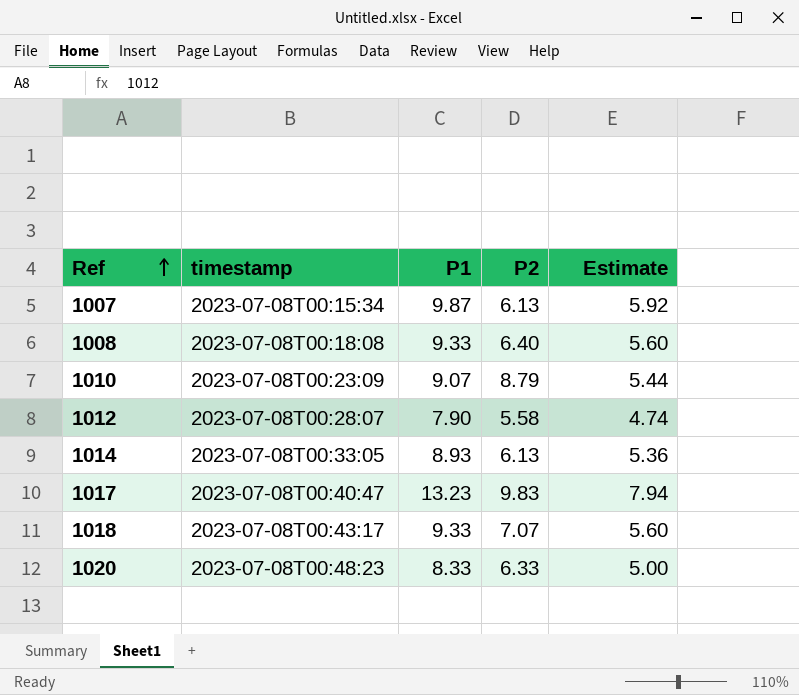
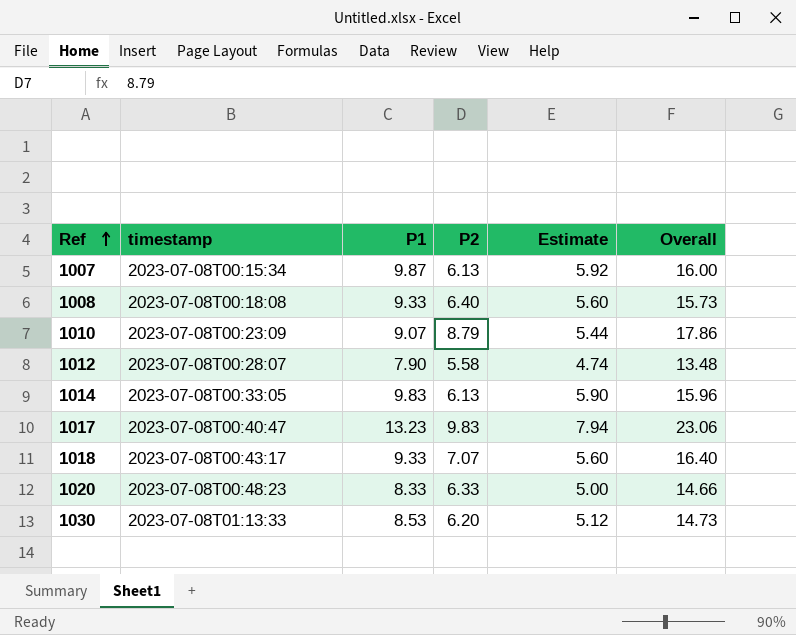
column Overall | formula: none -> [P1] + [P2]
1014 | P1: 8.93 -> 9.83
1014 | Estimate: 5.36 -> 5.90
row 1030: none -> 2023-07-08T01:13:33 | 8.53 | 6.20 | 5.12 | 14.73

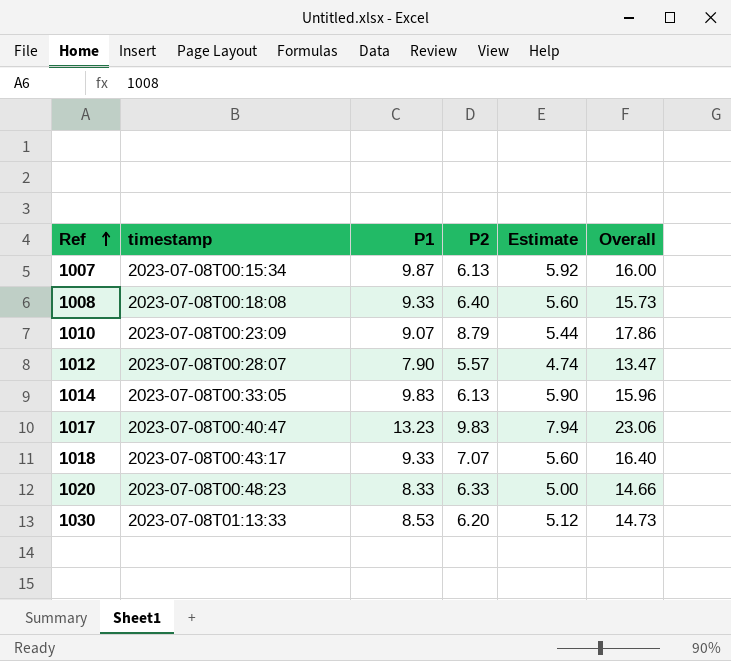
1012 | P2: 5.58 -> 5.57
1012 | Overall: 13.48 -> 13.47

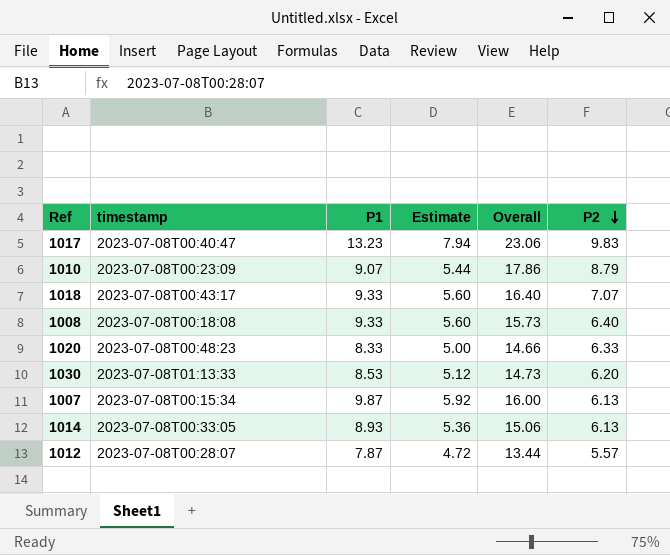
row order: Ref ascending -> P2 descending
column P2 | position: 4 -> 6
1014 | P1: 9.83 -> 8.93
1014 | Estimate: 5.90 -> 5.36
1014 | Overall: 15.96 -> 15.06
1012 | P1: 7.90 -> 7.87
1012 | Estimate: 4.74 -> 4.72
1012 | Overall: 13.47 -> 13.44

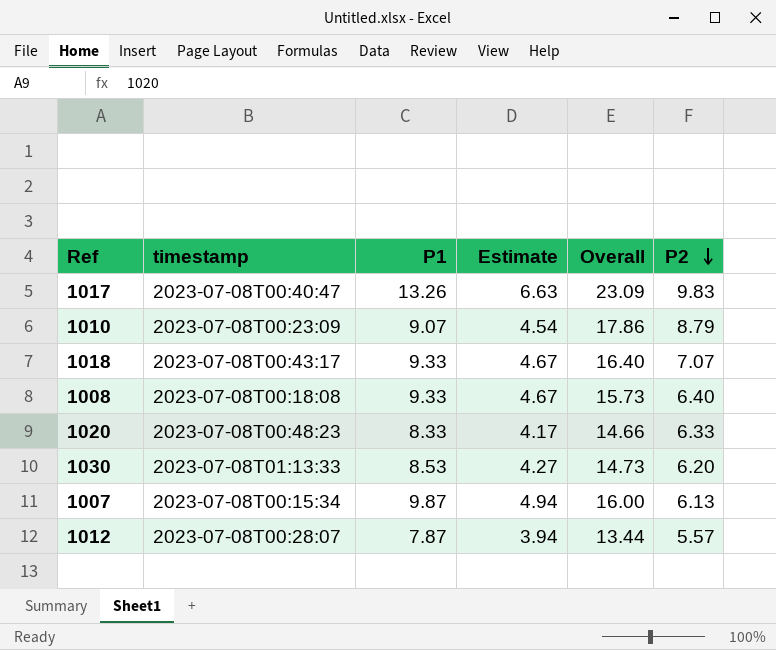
column Estimate | formula: [P1] * 0.6 -> [P1] * 0.5
row 1014: 2023-07-08T00:33:05 | 8.93 | 5.36 | 15.06 | 6.13 -> none
1017 | P1: 13.23 -> 13.26
1017 | Overall: 23.06 -> 23.09

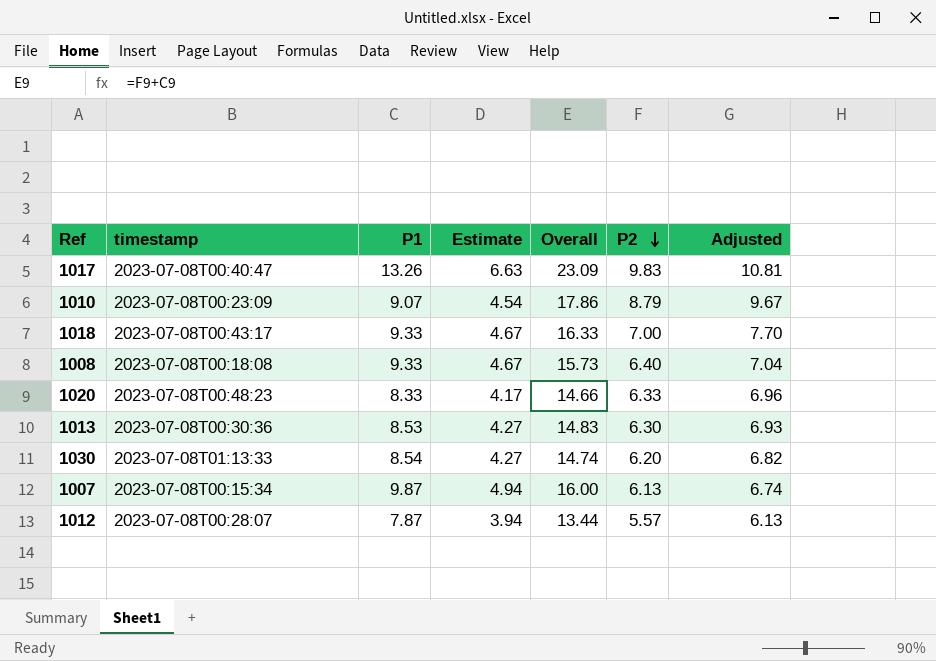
column Adjusted | formula: none -> [P2] * 1.1
1018 | Overall: 16.40 -> 16.33
1018 | P2: 7.07 -> 7.00
row 1013: none -> 2023-07-08T00:30:36 | 8.53 | 4.27 | 14.83 | 6.30 | 6.93
1030 | P1: 8.53 -> 8.54
1030 | Overall: 14.73 -> 14.74

